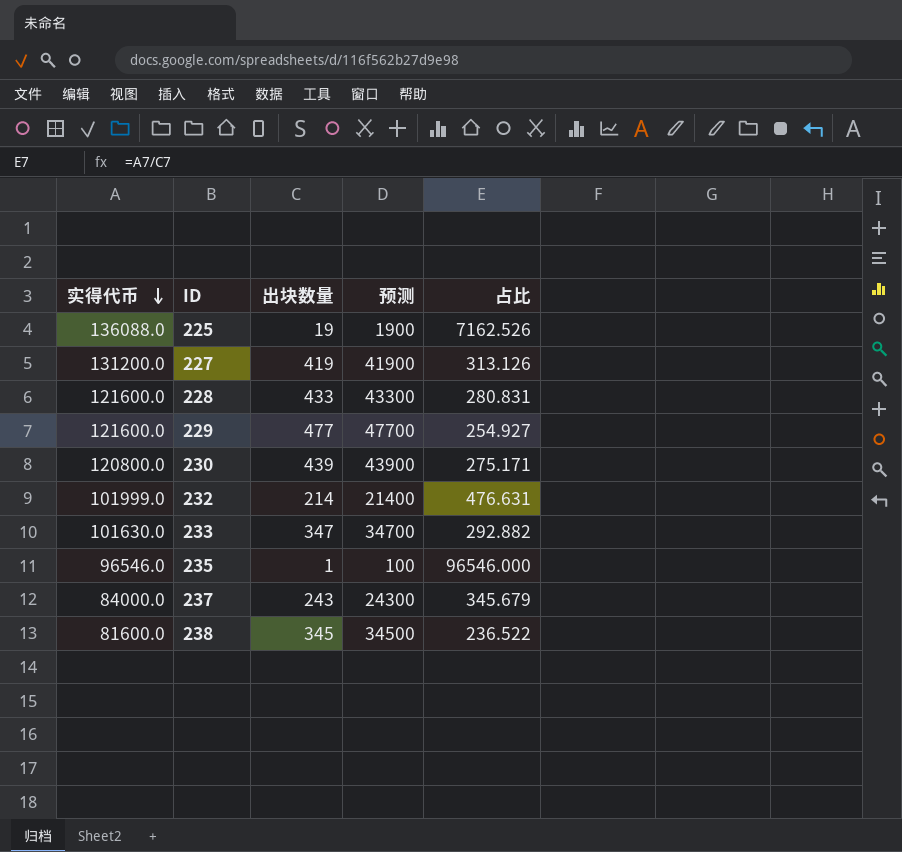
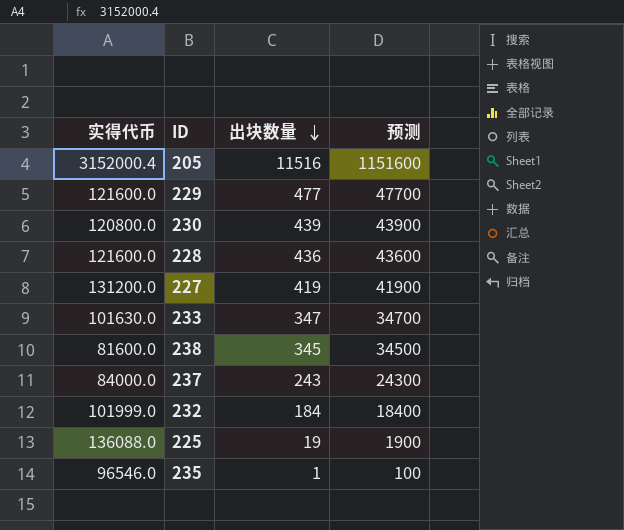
row order: 实得代币 descending -> 出块数量 descending
column 占比 | formula: [实得代币] / [出块数量] -> none
row 205: none -> 3152000.4 | 11516 | 1151600
228 | 出块数量: 433 -> 436
228 | 预测: 43300 -> 43600
232 | 出块数量: 214 -> 184
232 | 预测: 21400 -> 18400

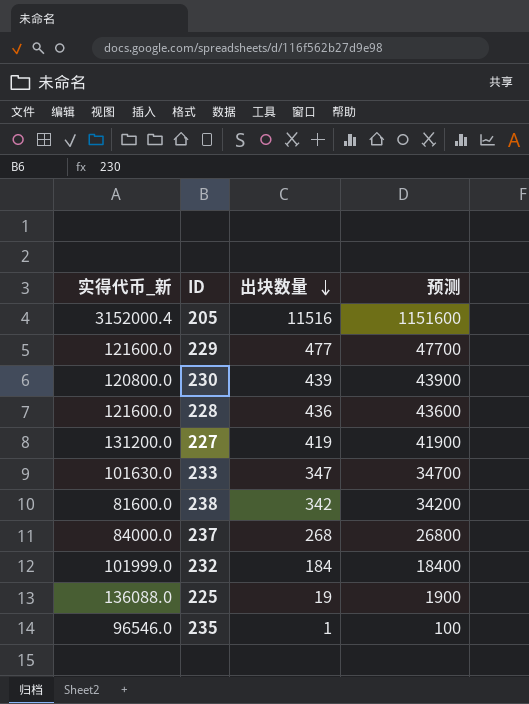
column name: 实得代币 -> 实得代币_新
238 | 出块数量: 345 -> 342
238 | 预测: 34500 -> 34200
237 | 出块数量: 243 -> 268
237 | 预测: 24300 -> 26800

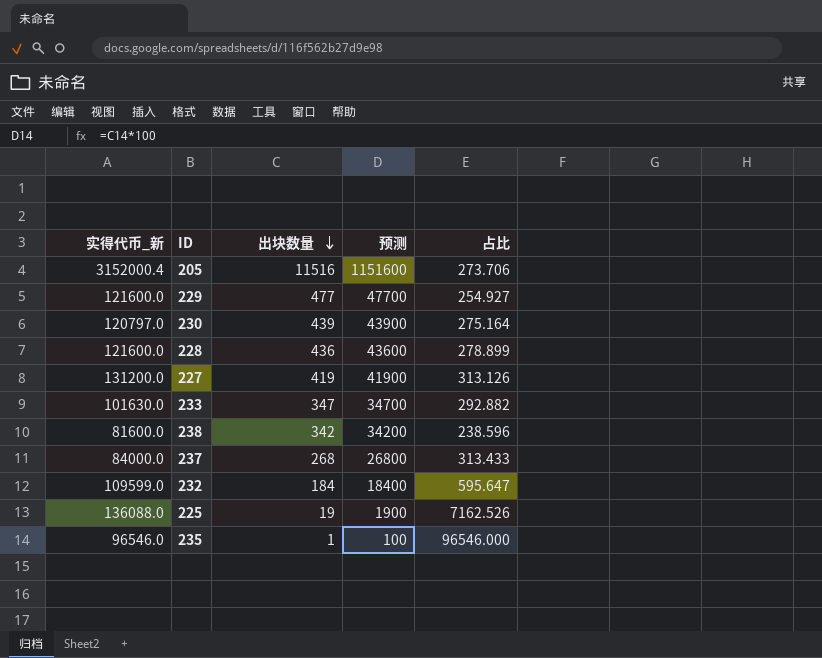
column 占比 | formula: none -> [实得代币_新] / [出块数量]
230 | 实得代币_新: 120800.0 -> 120797.0
232 | 实得代币_新: 101999.0 -> 109599.0

